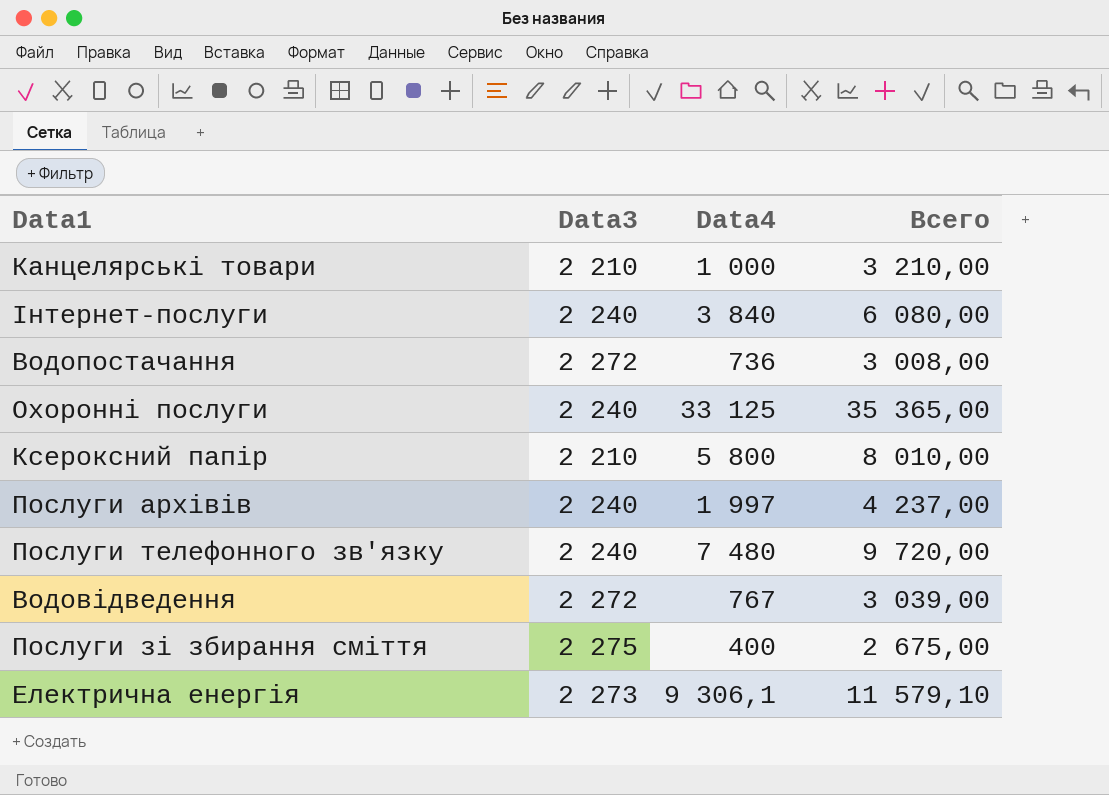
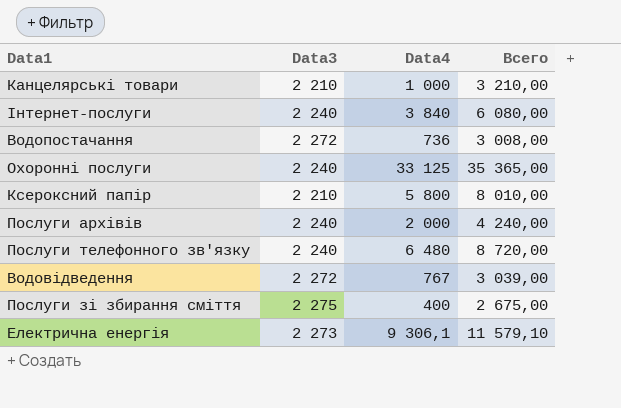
Послуги архівів | Data4: 1 997 -> 2 000
Послуги архівів | Всего: 4 237,00 -> 4 240,00
Послуги телефонного зв'язку | Data4: 7 480 -> 6 480
Послуги телефонного зв'язку | Всего: 9 720,00 -> 8 720,00

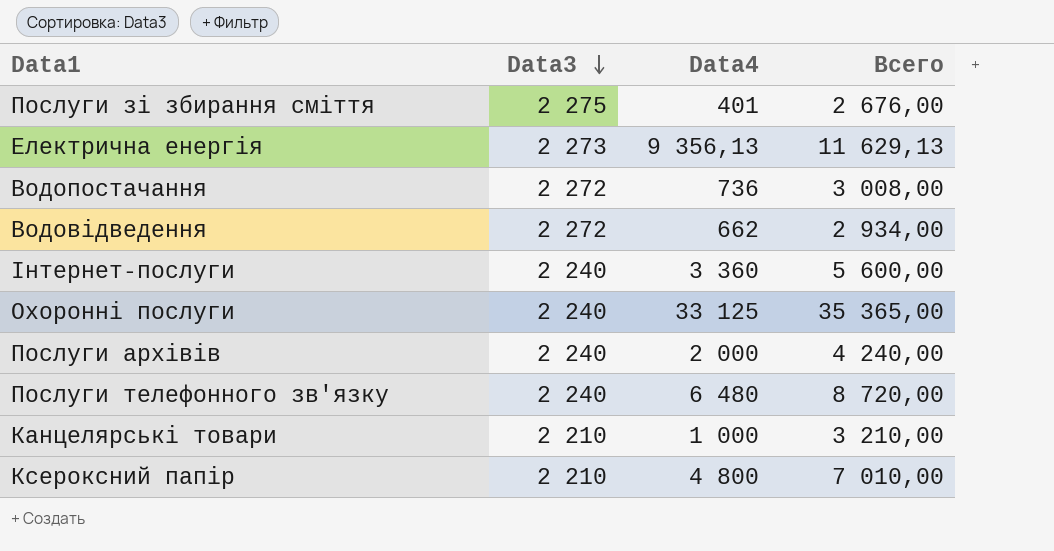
row order: none -> Data3 descending
Послуги зі збирання сміття | Data4: 400 -> 401
Послуги зі збирання сміття | Всего: 2 675,00 -> 2 676,00
Електрична енергія | Data4: 9 306,1 -> 9 356,13
Електрична енергія | Всего: 11 579,10 -> 11 629,13
Водовідведення | Data4: 767 -> 662
Водовідведення | Всего: 3 039,00 -> 2 934,00
Інтернет-послуги | Data4: 3 840 -> 3 360
Інтернет-послуги | Всего: 6 080,00 -> 5 600,00
Ксероксний папір | Data4: 5 800 -> 4 800
Ксероксний папір | Всего: 8 010,00 -> 7 010,00

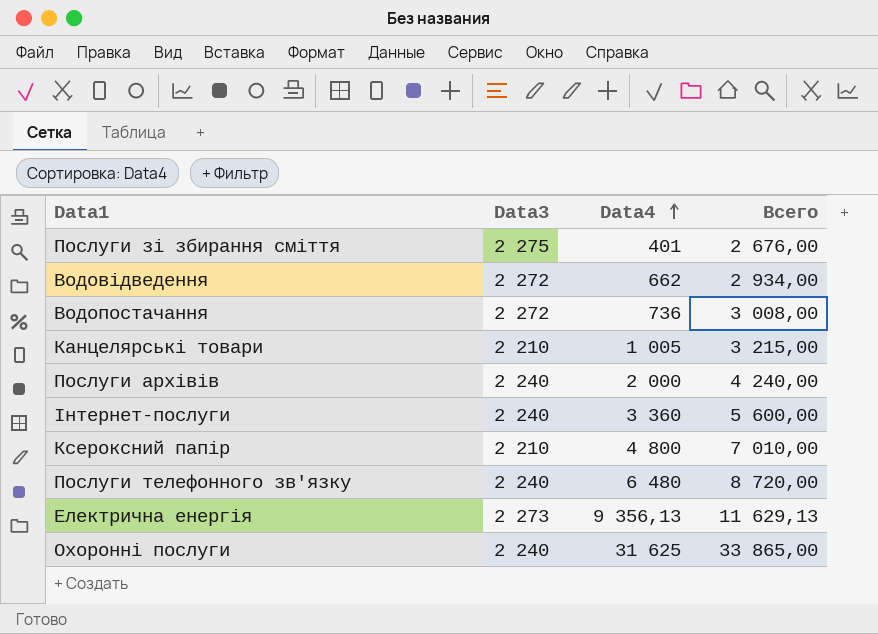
row order: Data3 descending -> Data4 ascending
Канцелярські товари | Data4: 1 000 -> 1 005
Канцелярські товари | Всего: 3 210,00 -> 3 215,00
Охоронні послуги | Data4: 33 125 -> 31 625
Охоронні послуги | Всего: 35 365,00 -> 33 865,00

